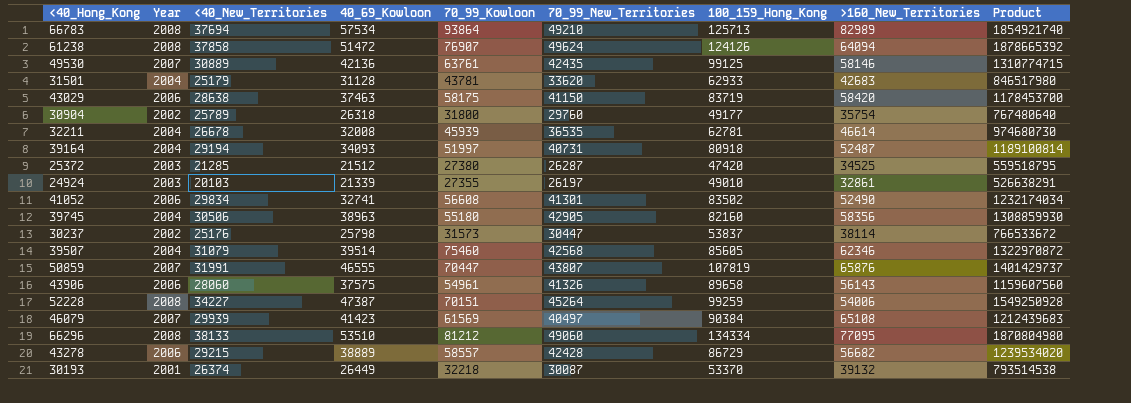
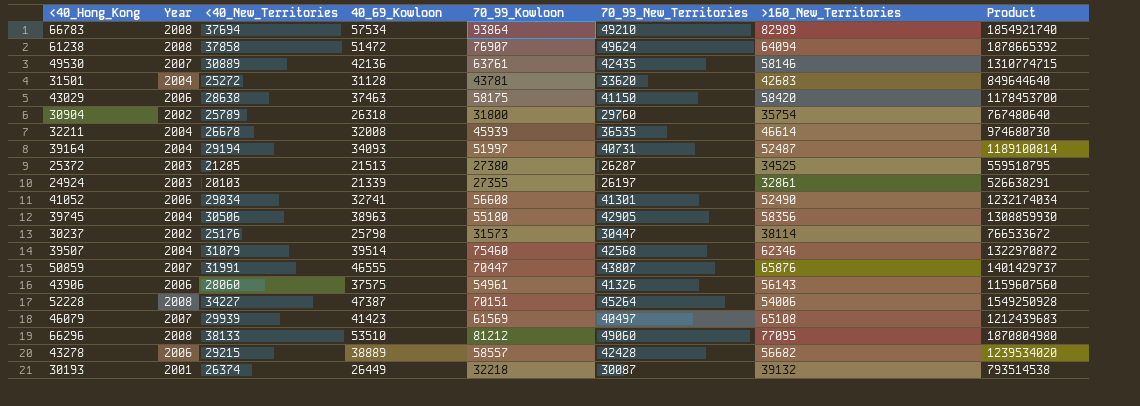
column 100_159_Hong_Kong | position: 7 -> none
31501 | <40_New_Territories: 25179 -> 25272
31501 | Product: 846517980 -> 849644640
25372 | 40_69_Kowloon: 21512 -> 21513

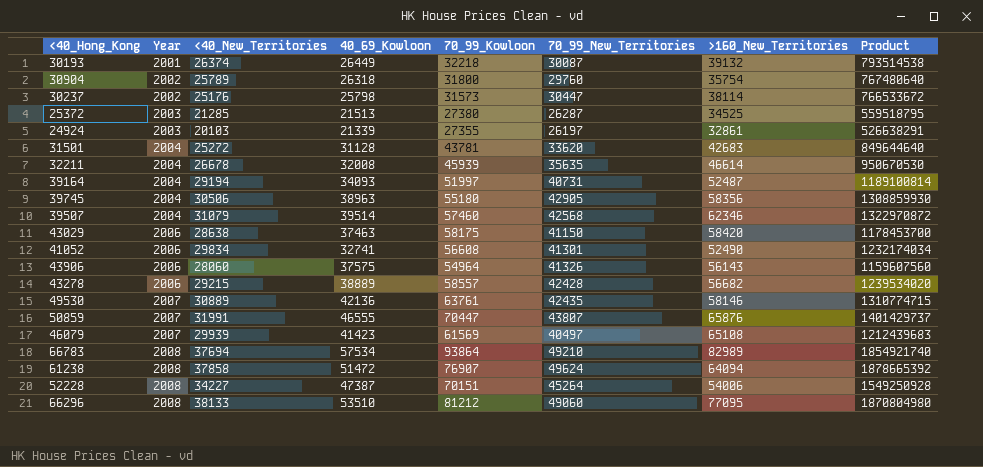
row order: none -> Year ascending
32211 | 70_99_New_Territories: 36535 -> 35635
32211 | Product: 974680730 -> 950670530
39507 | 70_99_Kowloon: 75460 -> 57460
43906 | 70_99_Kowloon: 54961 -> 54964

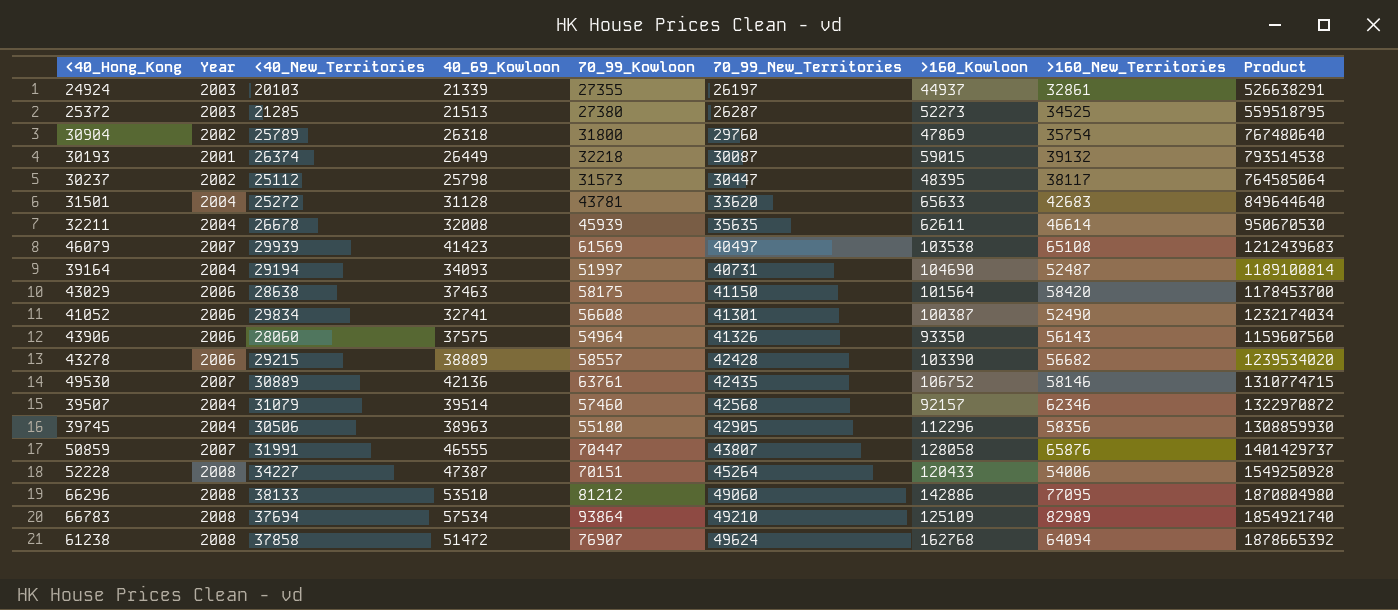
row order: Year ascending -> 70_99_New_Territories ascending
column >160_Kowloon | position: none -> 7
30237 | <40_New_Territories: 25176 -> 25112
30237 | >160_New_Territories: 38114 -> 38117
30237 | Product: 766533672 -> 764585064

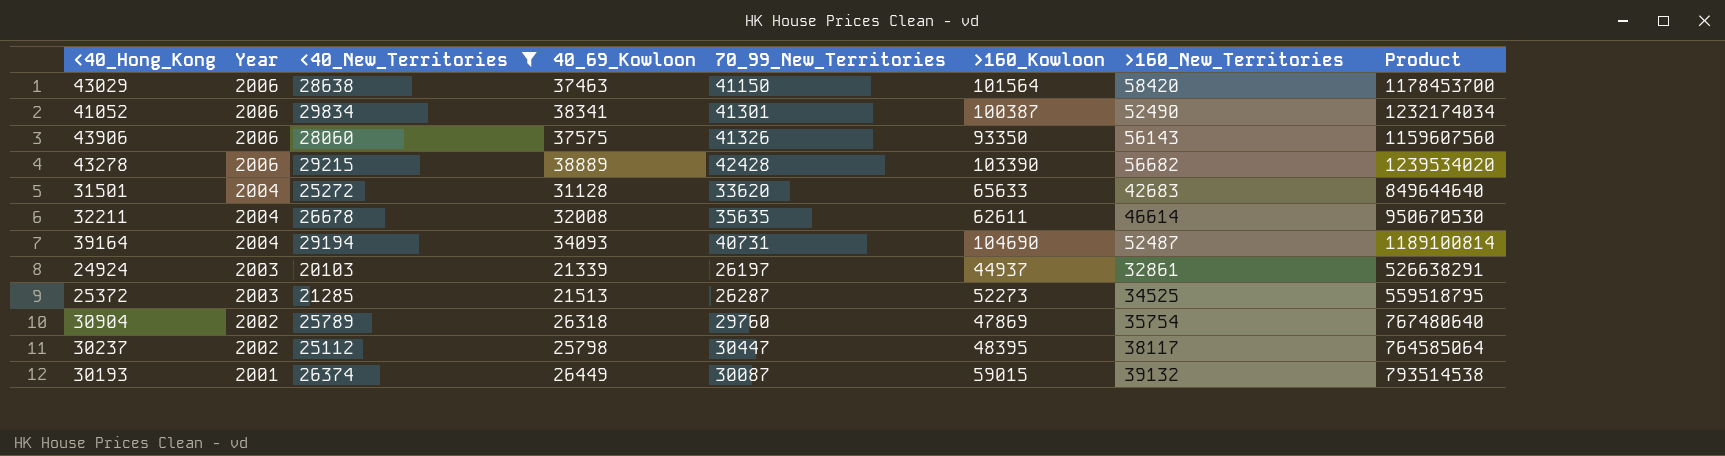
filter: none -> <40_New_Territories <= 29834
row order: 70_99_New_Territories ascending -> Year descending
column 70_99_Kowloon | position: 5 -> none
41052 | 40_69_Kowloon: 32741 -> 38341

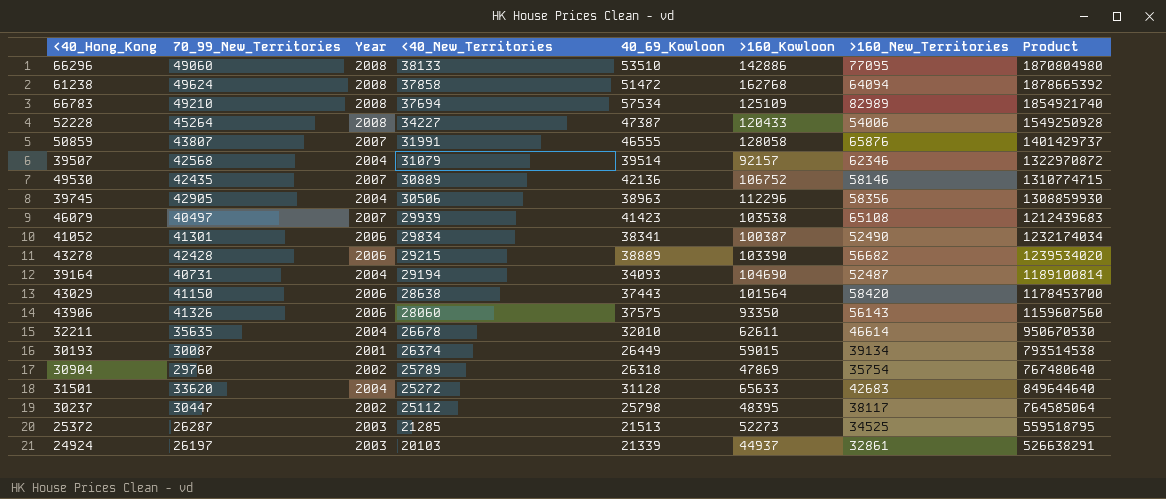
filter: <40_New_Territories <= 29834 -> none
row order: Year descending -> <40_New_Territories descending
column 70_99_New_Territories | position: 5 -> 2
43029 | 40_69_Kowloon: 37463 -> 37443
32211 | 40_69_Kowloon: 32008 -> 32010
30193 | >160_New_Territories: 39132 -> 39134

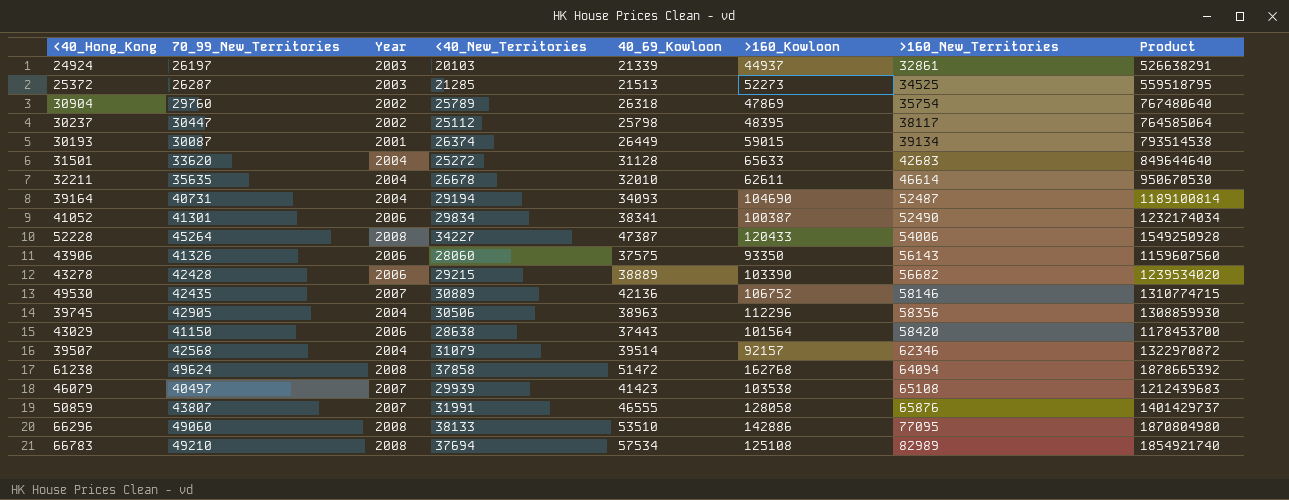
row order: <40_New_Territories descending -> >160_New_Territories ascending
66783 | >160_Kowloon: 125109 -> 125108

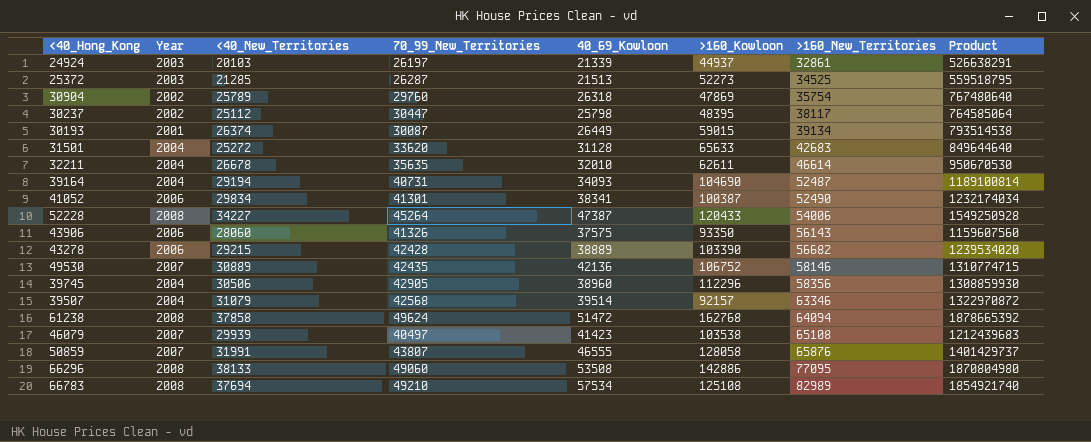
column 70_99_New_Territories | position: 2 -> 4
row 43029: 41150 | 2006 | 28638 | 37443 | 101564 | 58420 | 1178453700 -> none
39745 | 40_69_Kowloon: 38963 -> 38960
39507 | >160_New_Territories: 62346 -> 63346
66296 | 40_69_Kowloon: 53510 -> 53508

